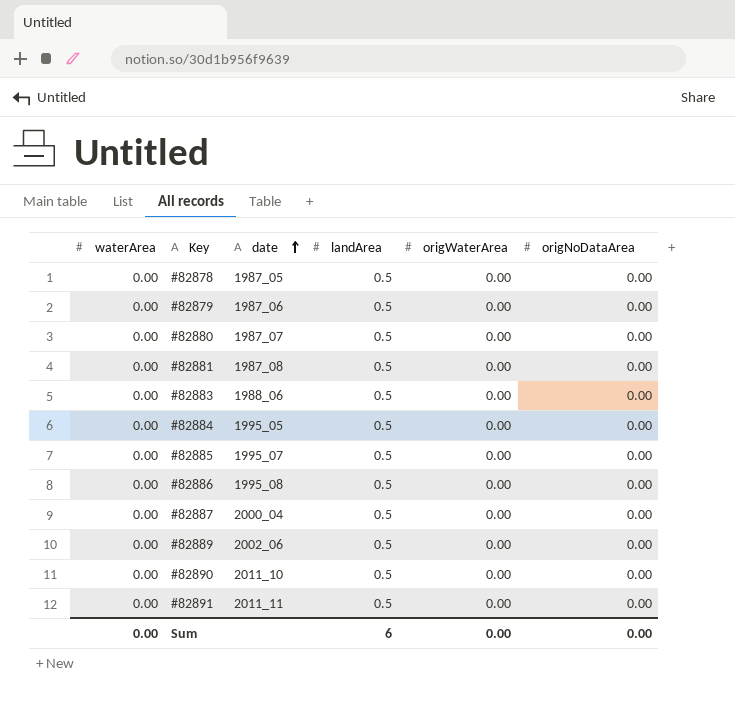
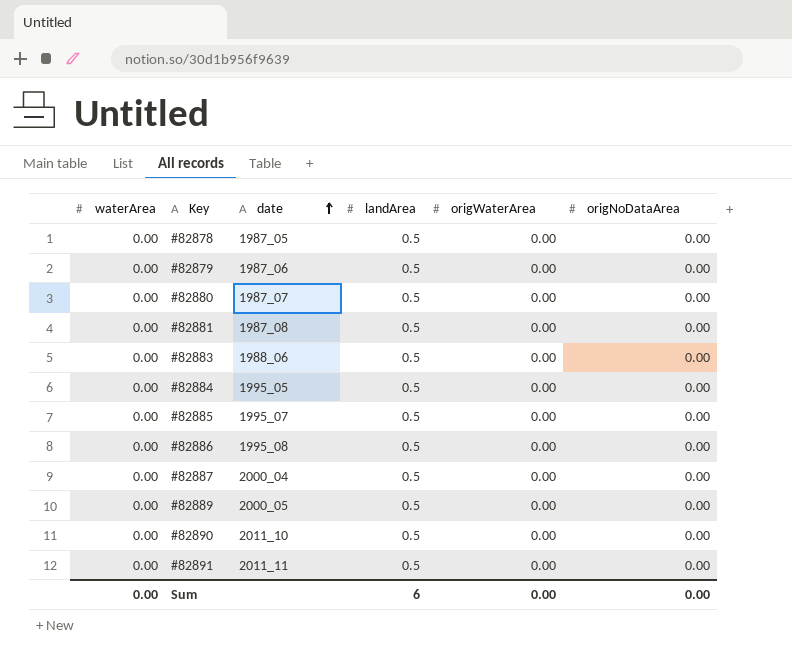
#82889 | date: 2002_06 -> 2000_05

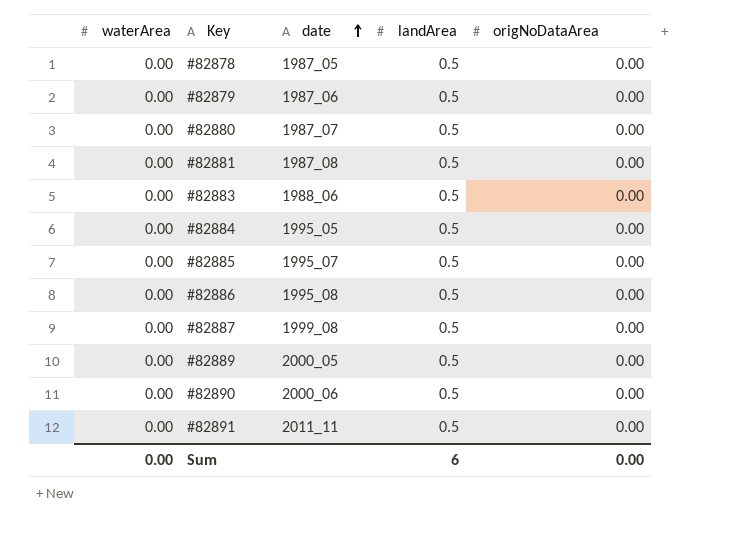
column origWaterArea | position: 5 -> none
#82887 | date: 2000_04 -> 1999_08
#82890 | date: 2011_10 -> 2000_06

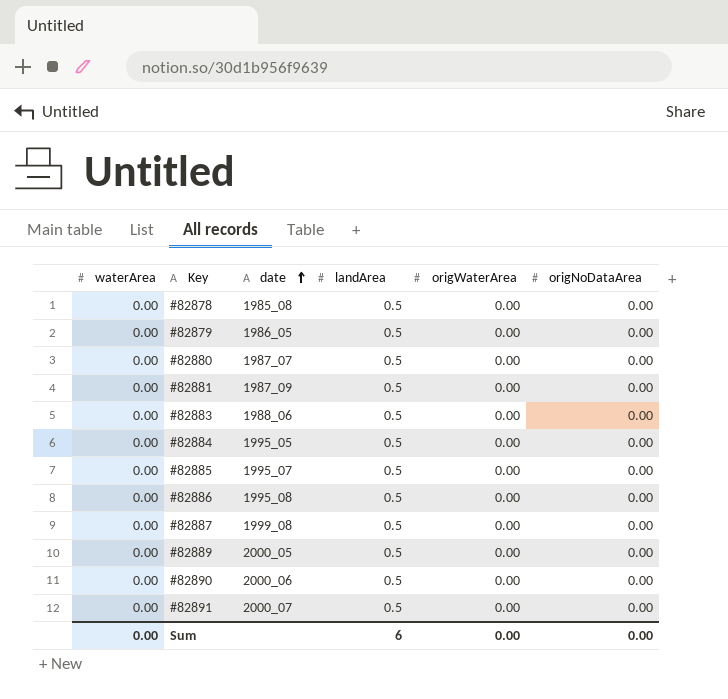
column origWaterArea | position: none -> 5
#82878 | date: 1987_05 -> 1985_08
#82879 | date: 1987_06 -> 1986_05
#82881 | date: 1987_08 -> 1987_09
#82891 | date: 2011_11 -> 2000_07

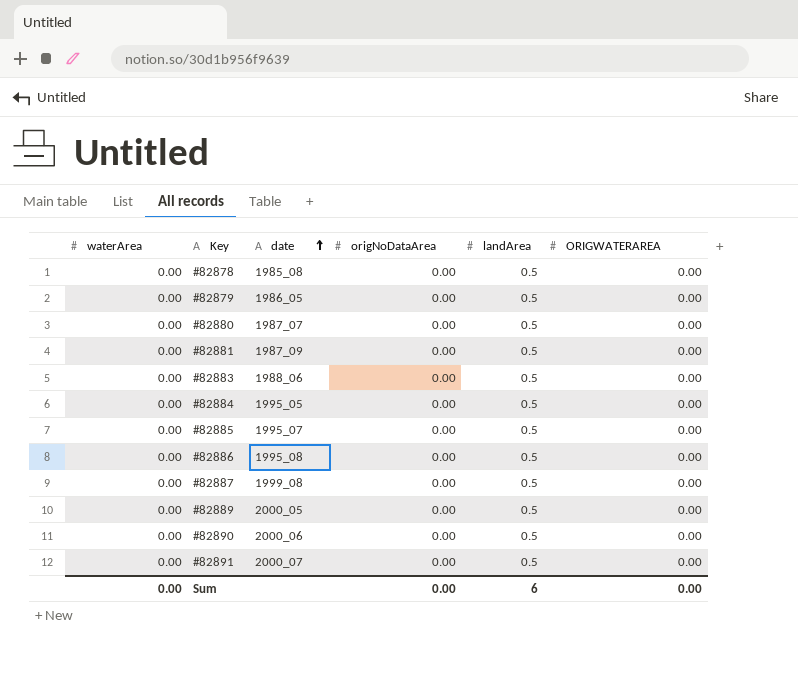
column origNoDataArea | position: 6 -> 4
column name: origWaterArea -> ORIGWATERAREA

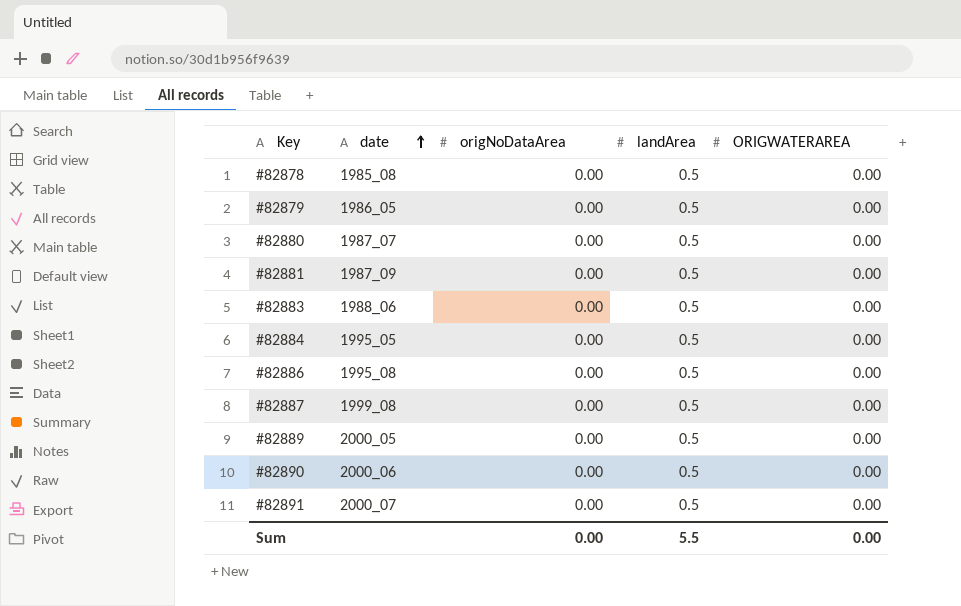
column waterArea | position: 1 -> none
row #82885: 0.00 | 1995_07 | 0.00 | 0.5 | 0.00 -> none
Sum | landArea: 6 -> 5.5

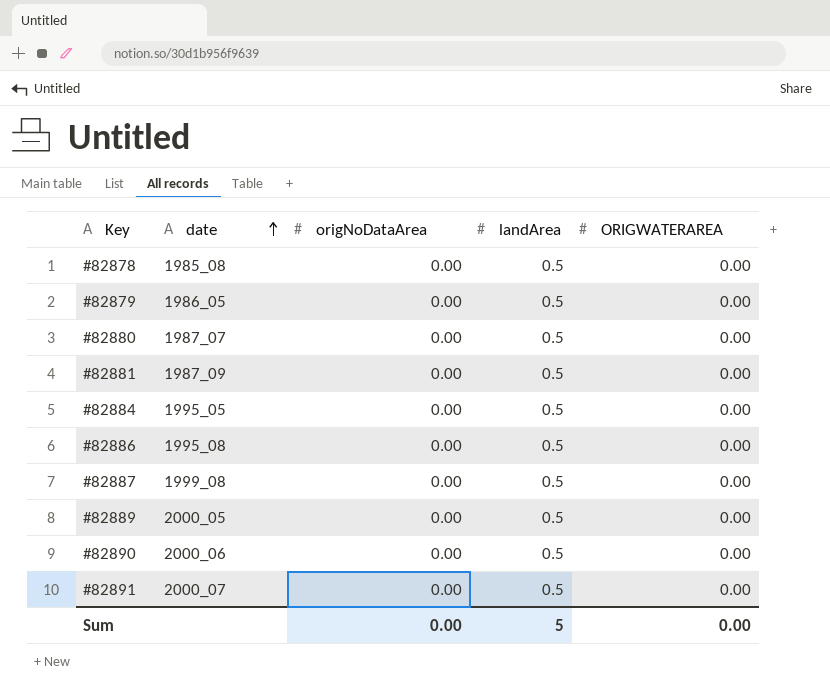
row #82883: 1988_06 | 0.00 | 0.5 | 0.00 -> none
Sum | landArea: 5.5 -> 5

